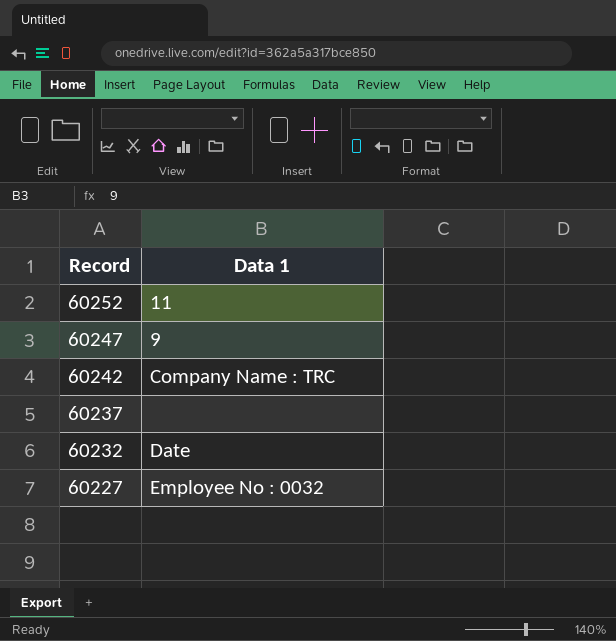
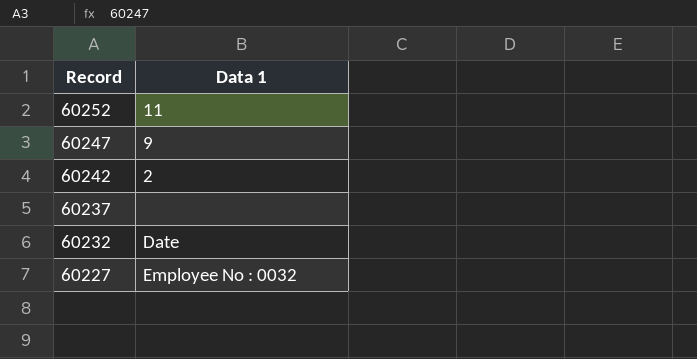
60242 | Data 1: Company Name : TRC -> 2

